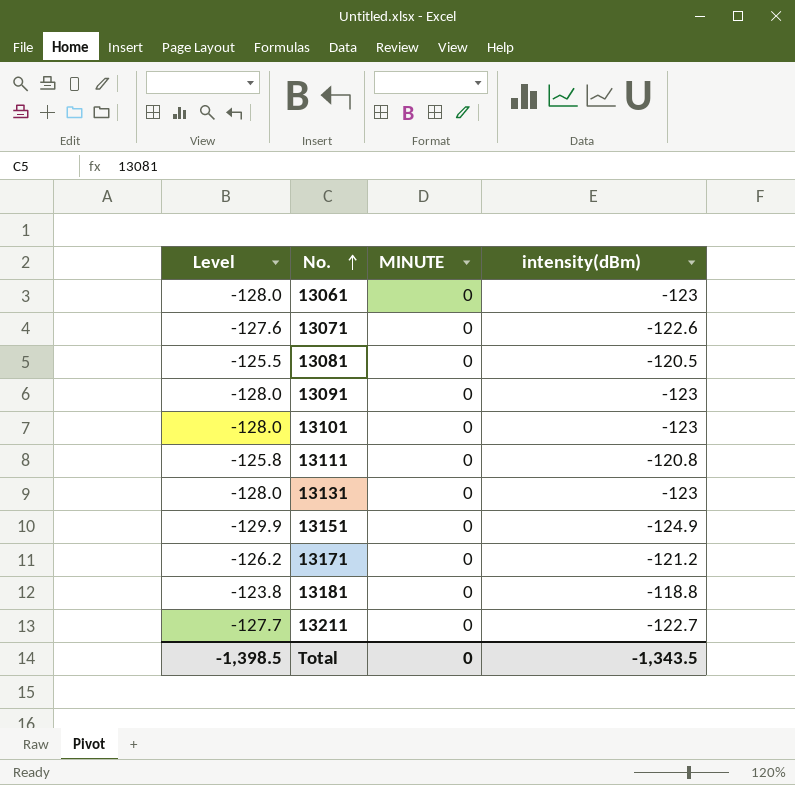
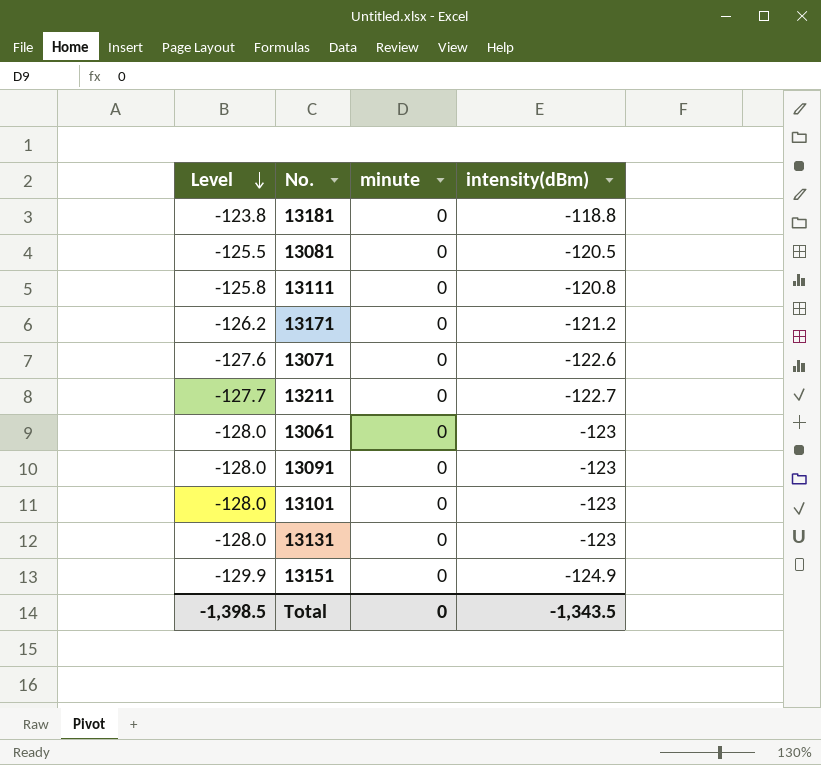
row order: No. ascending -> Level descending
column name: MINUTE -> minute

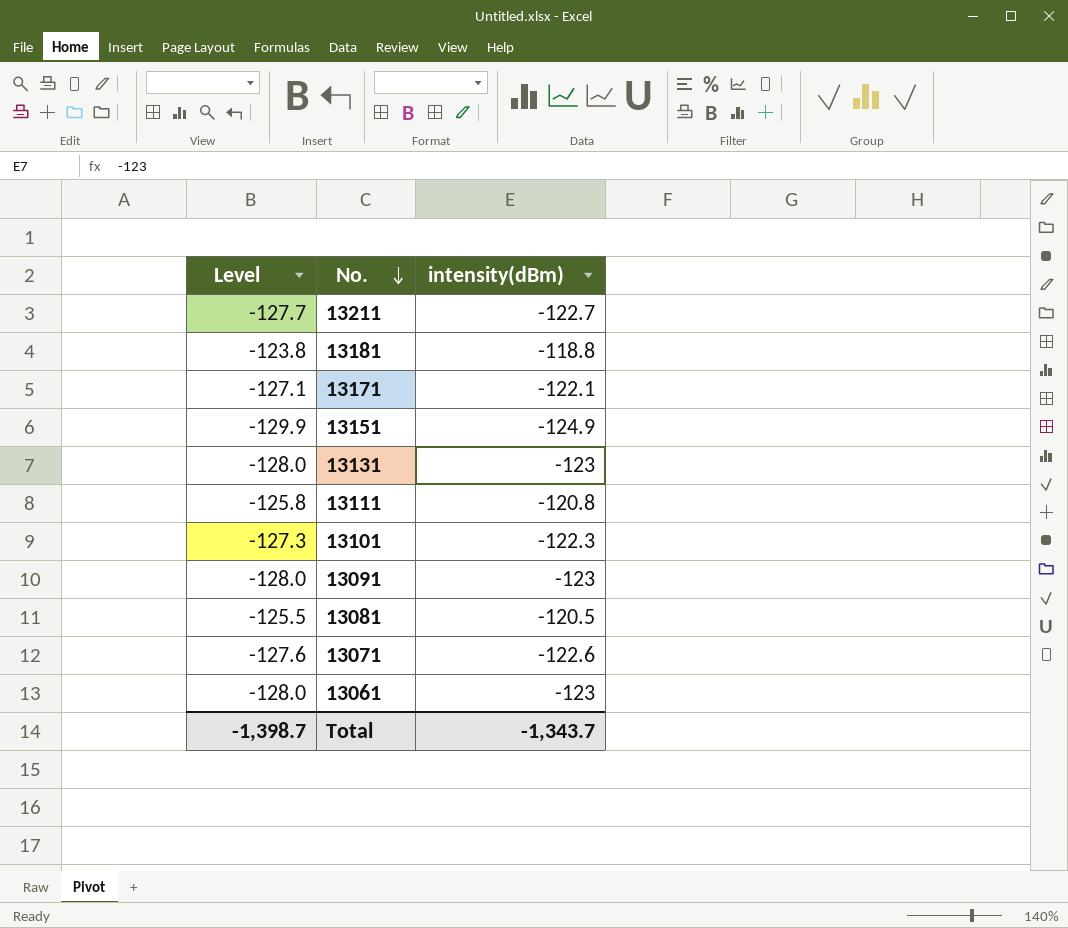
row order: Level descending -> No. descending
column minute | position: 3 -> none
13171 | Level: -126.2 -> -127.1
13171 | intensity(dBm): -121.2 -> -122.1
13101 | Level: -128.0 -> -127.3
13101 | intensity(dBm): -123 -> -122.3
Total | Level: -1,398.5 -> -1,398.7
Total | intensity(dBm): -1,343.5 -> -1,343.7

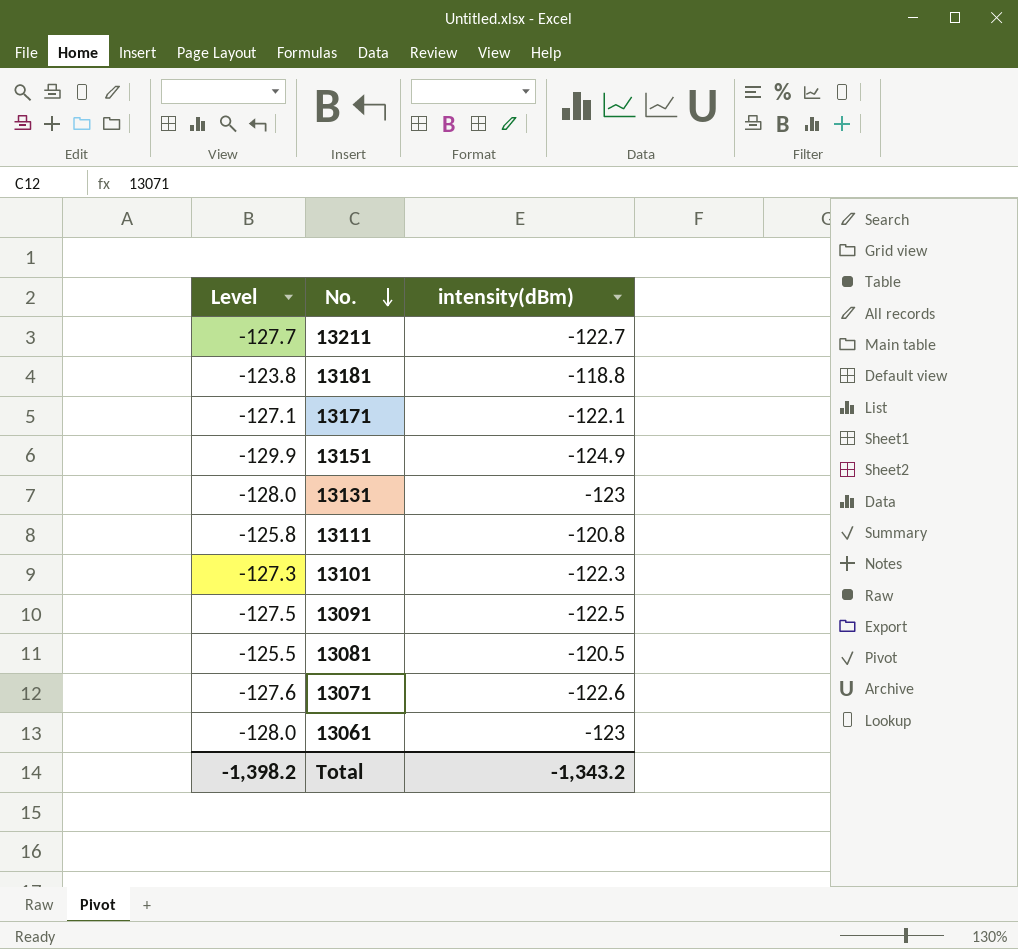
13091 | Level: -128.0 -> -127.5
13091 | intensity(dBm): -123 -> -122.5
Total | Level: -1,398.7 -> -1,398.2
Total | intensity(dBm): -1,343.7 -> -1,343.2

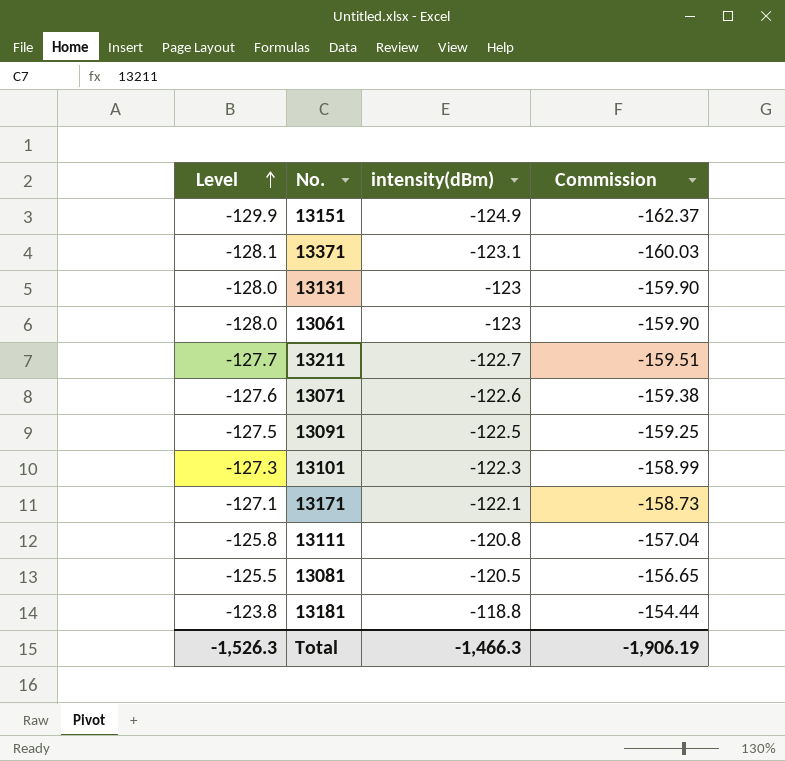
row order: No. descending -> Level ascending
column Commission | formula: none -> [intensity(dBm)] * 1.3
row 13371: none -> -128.1 | -123.1 | -160.03
Total | Level: -1,398.2 -> -1,526.3
Total | intensity(dBm): -1,343.2 -> -1,466.3

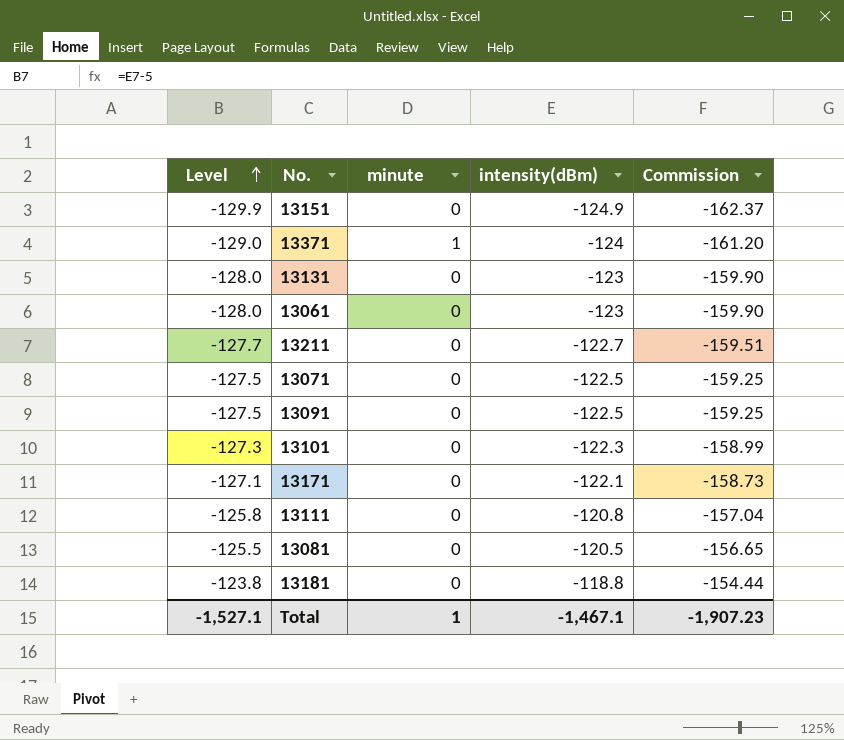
column minute | position: none -> 3
13371 | Level: -128.1 -> -129.0
13371 | intensity(dBm): -123.1 -> -124
13371 | Commission: -160.03 -> -161.20
13071 | Level: -127.6 -> -127.5
13071 | intensity(dBm): -122.6 -> -122.5
13071 | Commission: -159.38 -> -159.25
Total | Level: -1,526.3 -> -1,527.1
Total | intensity(dBm): -1,466.3 -> -1,467.1
Total | Commission: -1,906.19 -> -1,907.23

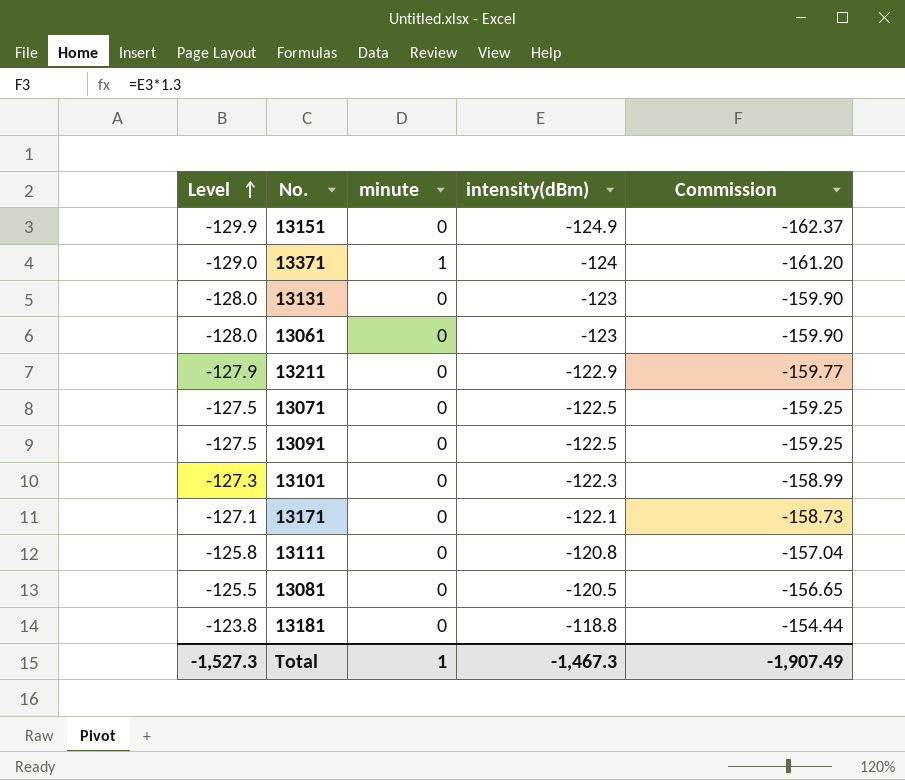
13211 | Level: -127.7 -> -127.9
13211 | intensity(dBm): -122.7 -> -122.9
13211 | Commission: -159.51 -> -159.77
Total | Level: -1,527.1 -> -1,527.3
Total | intensity(dBm): -1,467.1 -> -1,467.3
Total | Commission: -1,907.23 -> -1,907.49

